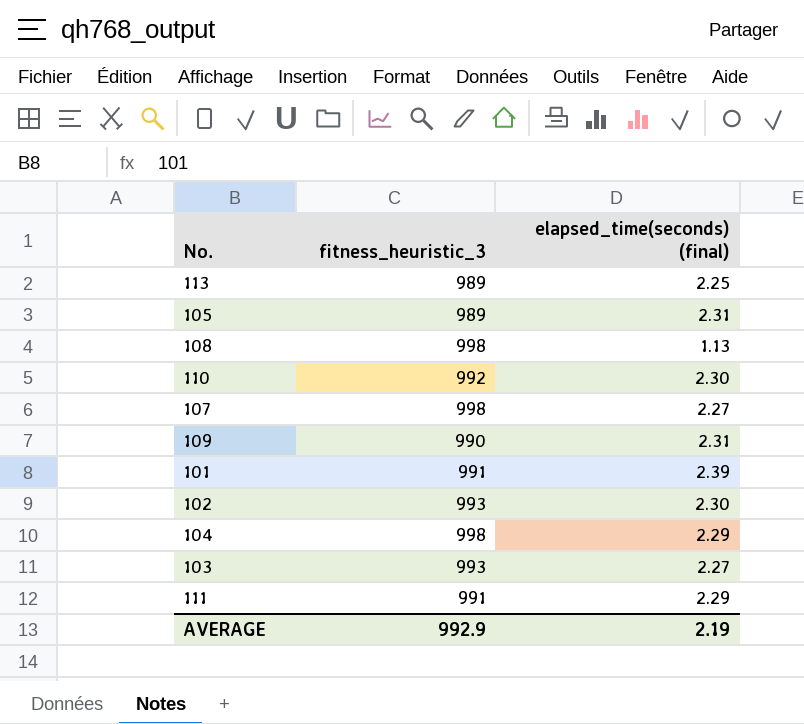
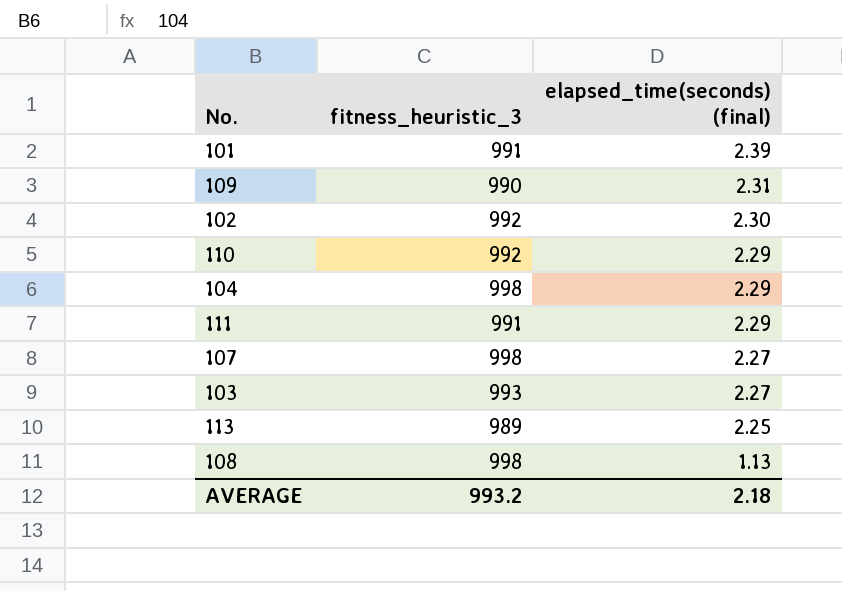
row order: none -> elapsed_time(seconds) (final) descending
row 105: 989 | 2.31 -> none
102 | fitness_heuristic_3: 993 -> 992
110 | elapsed_time(seconds) (final): 2.30 -> 2.29
AVERAGE | fitness_heuristic_3: 992.9 -> 993.2
AVERAGE | elapsed_time(seconds) (final): 2.19 -> 2.18

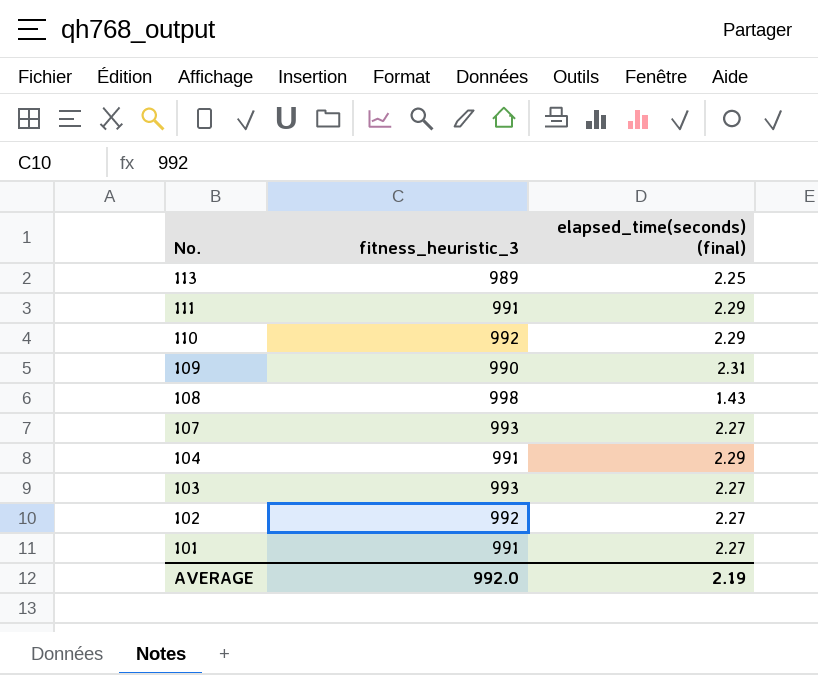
row order: elapsed_time(seconds) (final) descending -> No. descending
108 | elapsed_time(seconds) (final): 1.13 -> 1.43
107 | fitness_heuristic_3: 998 -> 993
104 | fitness_heuristic_3: 998 -> 991
102 | elapsed_time(seconds) (final): 2.30 -> 2.27
101 | elapsed_time(seconds) (final): 2.39 -> 2.27
AVERAGE | fitness_heuristic_3: 993.2 -> 992.0
AVERAGE | elapsed_time(seconds) (final): 2.18 -> 2.19

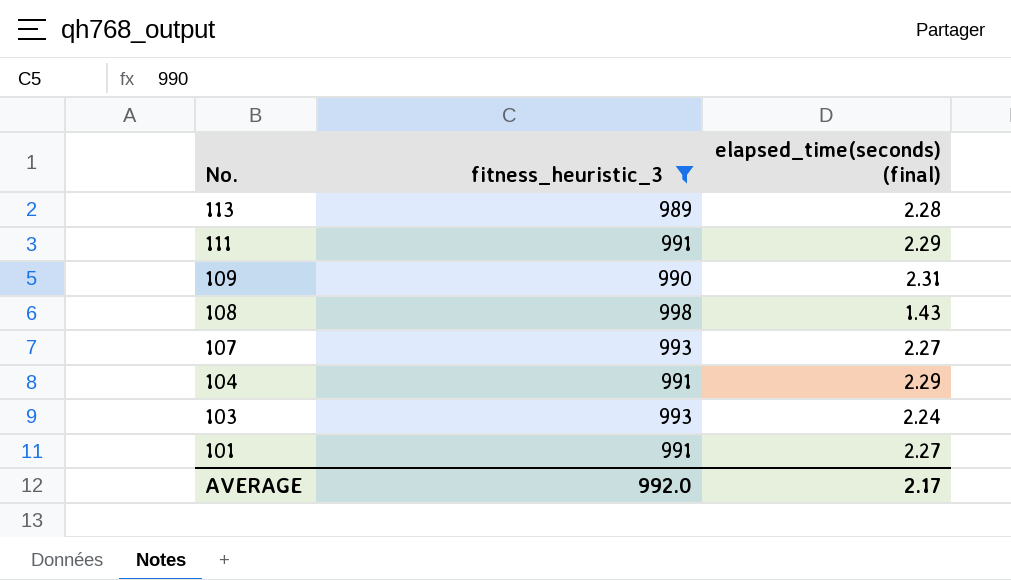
filter: none -> fitness_heuristic_3 != 992
113 | elapsed_time(seconds) (final): 2.25 -> 2.28
103 | elapsed_time(seconds) (final): 2.27 -> 2.24
AVERAGE | elapsed_time(seconds) (final): 2.19 -> 2.17

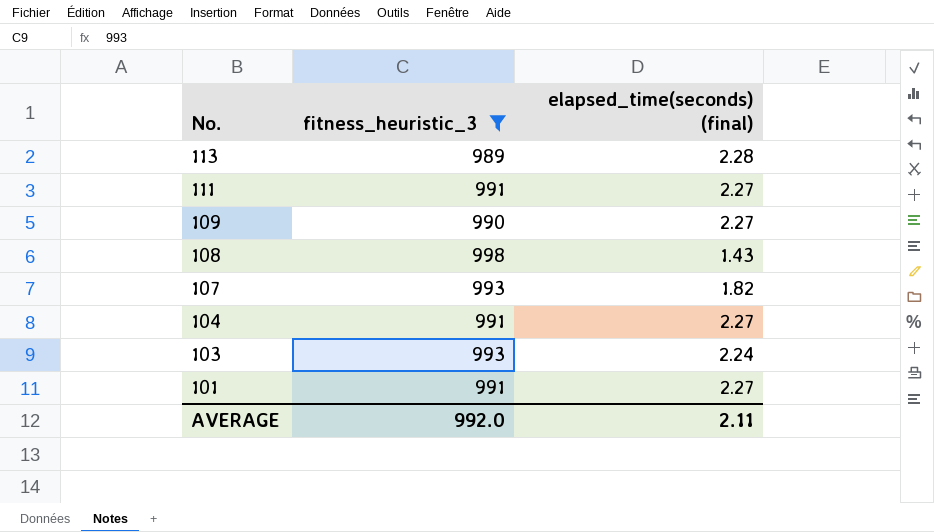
111 | elapsed_time(seconds) (final): 2.29 -> 2.27
109 | elapsed_time(seconds) (final): 2.31 -> 2.27
107 | elapsed_time(seconds) (final): 2.27 -> 1.82
104 | elapsed_time(seconds) (final): 2.29 -> 2.27
AVERAGE | elapsed_time(seconds) (final): 2.17 -> 2.11

